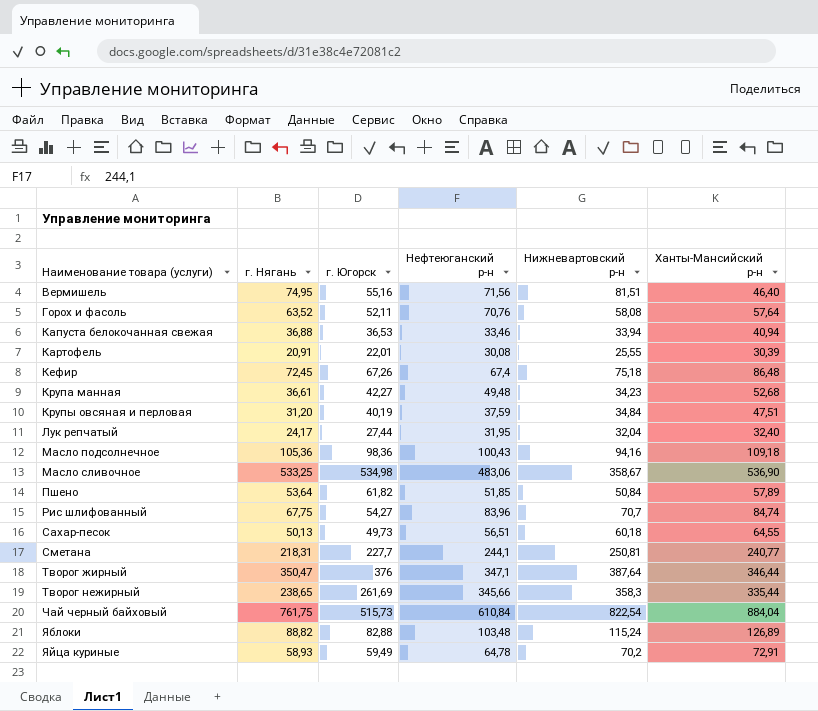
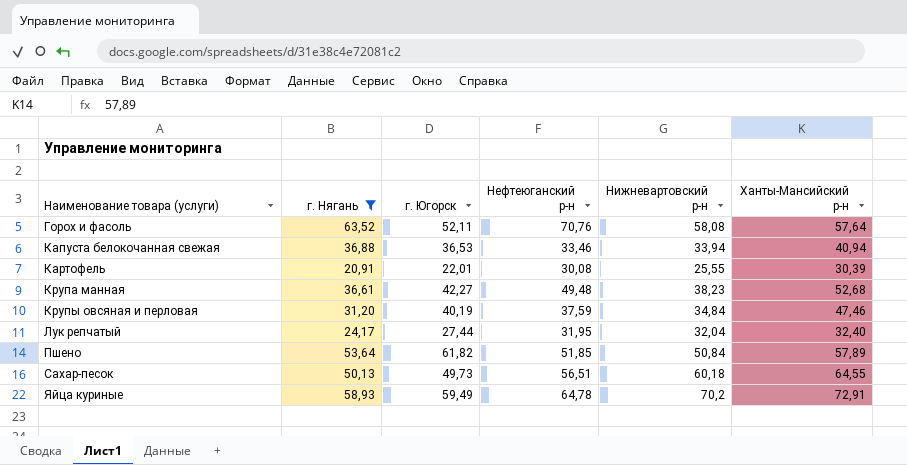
filter: none -> г. Нягань <= 63,52
Крупа манная | Нижневартовский р-н: 34,23 -> 38,23
Крупы овсяная и перловая | Ханты-Мансийский р-н: 47,51 -> 47,46

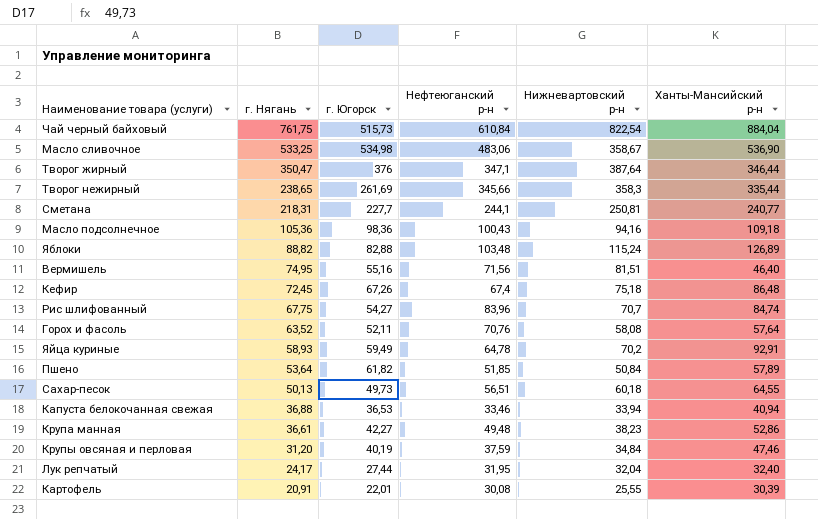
filter: г. Нягань <= 63,52 -> none
row order: Наименование товара (услуги) ascending -> г. Нягань descending
Яйца куриные | Ханты-Мансийский р-н: 72,91 -> 92,91
Крупа манная | Ханты-Мансийский р-н: 52,68 -> 52,86

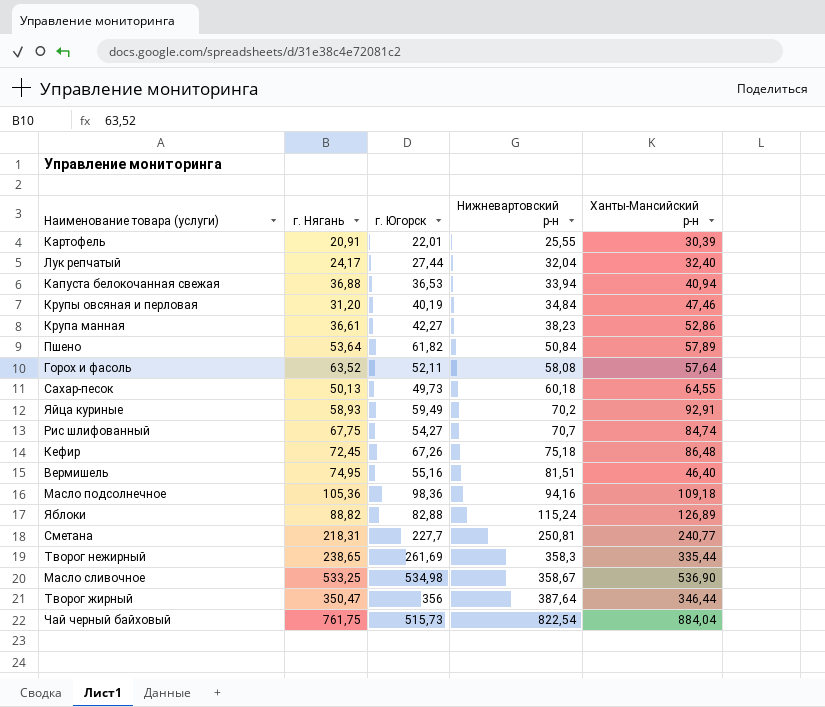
row order: г. Нягань descending -> Нижневартовский р-н ascending
column Нефтеюганский р-н | position: 4 -> none
Творог жирный | г. Югорск: 376 -> 356

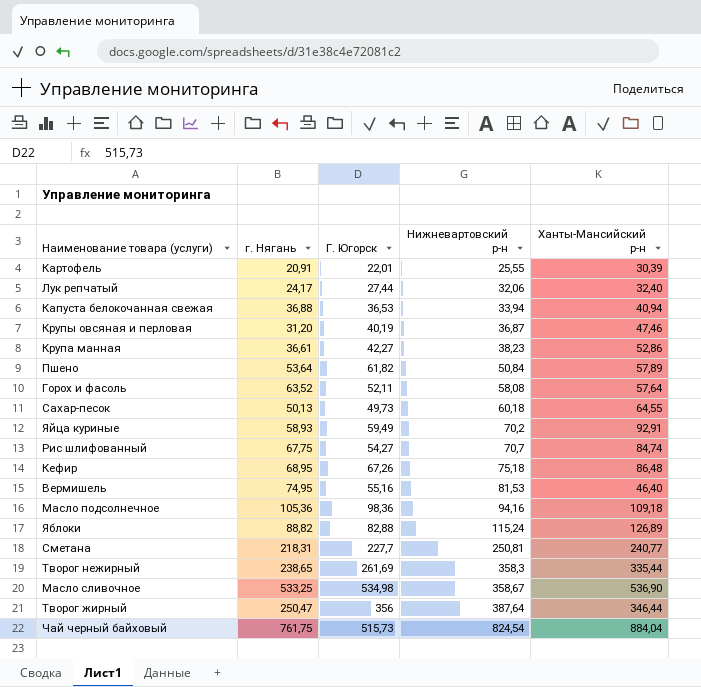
column name: г. Югорск -> Г. Югорск
Лук репчатый | Нижневартовский р-н: 32,04 -> 32,06
Крупы овсяная и перловая | Нижневартовский р-н: 34,84 -> 36,87
Кефир | г. Нягань: 72,45 -> 68,95
Вермишель | Нижневартовский р-н: 81,51 -> 81,53
Творог жирный | г. Нягань: 350,47 -> 250,47
Чай черный байховый | Нижневартовский р-н: 822,54 -> 824,54

